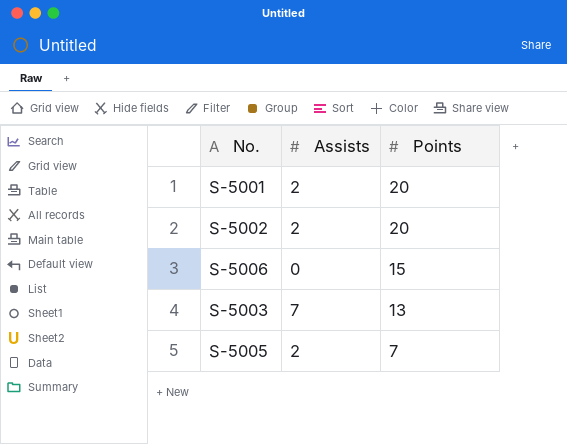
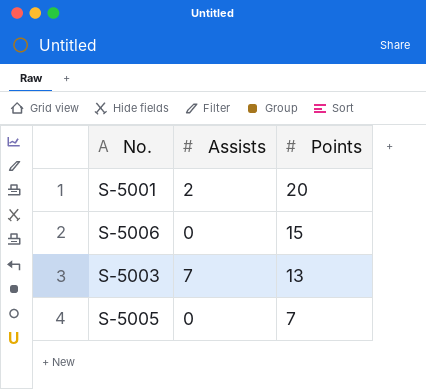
row S-5002: 2 | 20 -> none
S-5005 | Assists: 2 -> 0

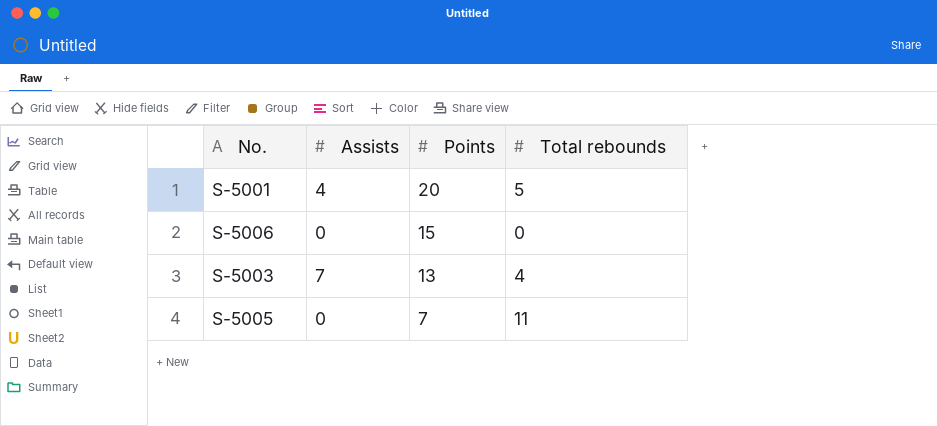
column Total rebounds | position: none -> 4
S-5001 | Assists: 2 -> 4

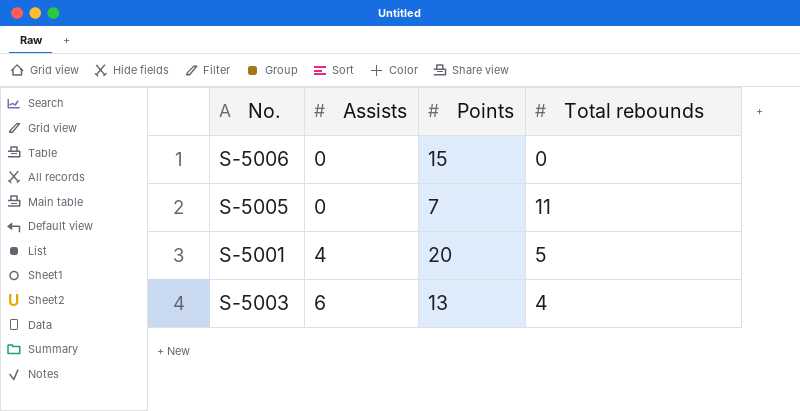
row order: Points descending -> Assists ascending
S-5003 | Assists: 7 -> 6

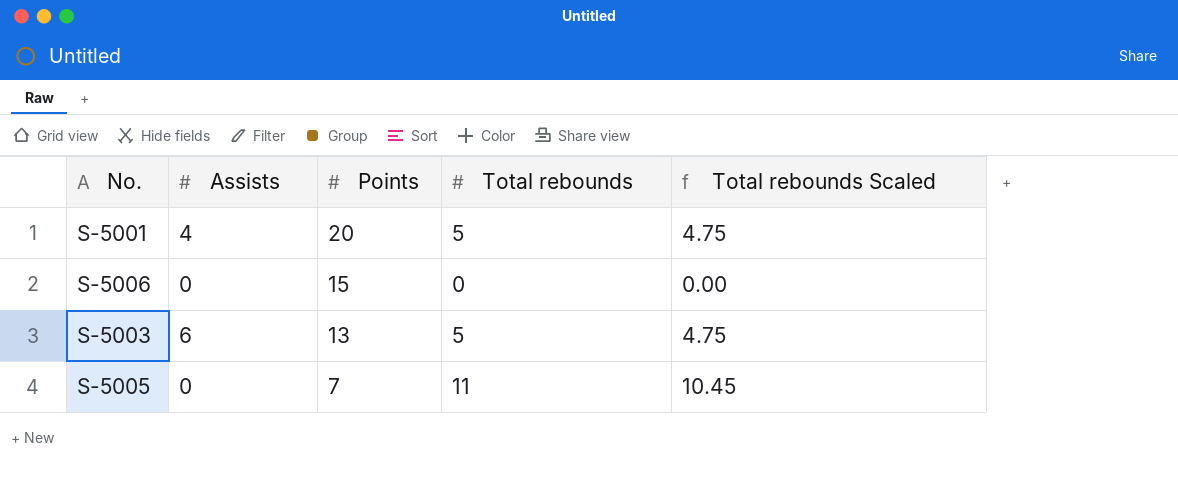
row order: Assists ascending -> Points descending
column Total rebounds Scaled | formula: none -> [Total rebounds] * 0.95
S-5003 | Total rebounds: 4 -> 5

